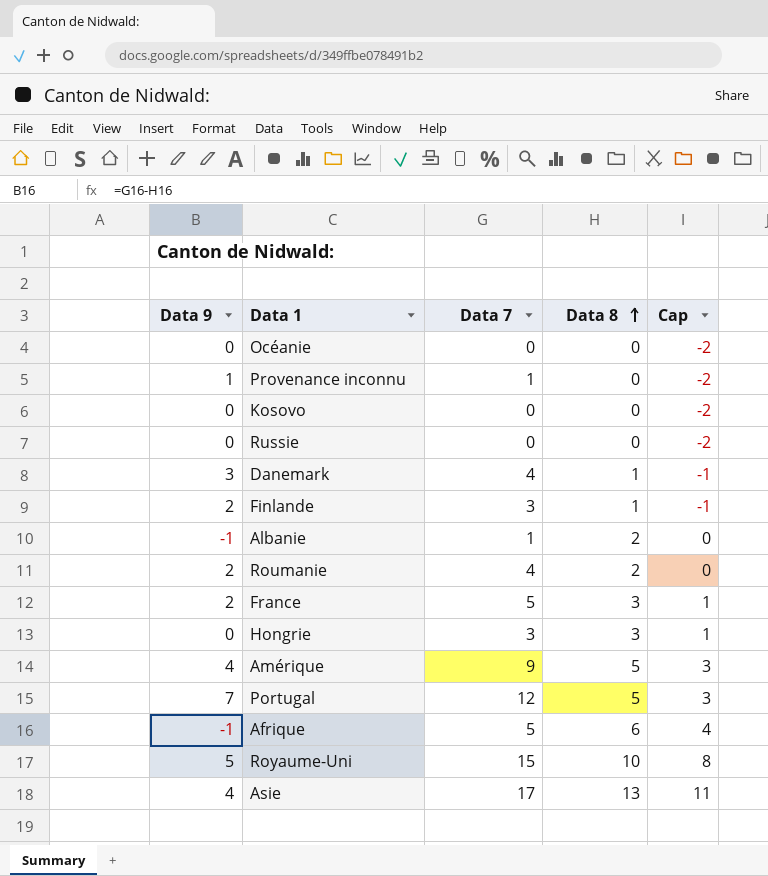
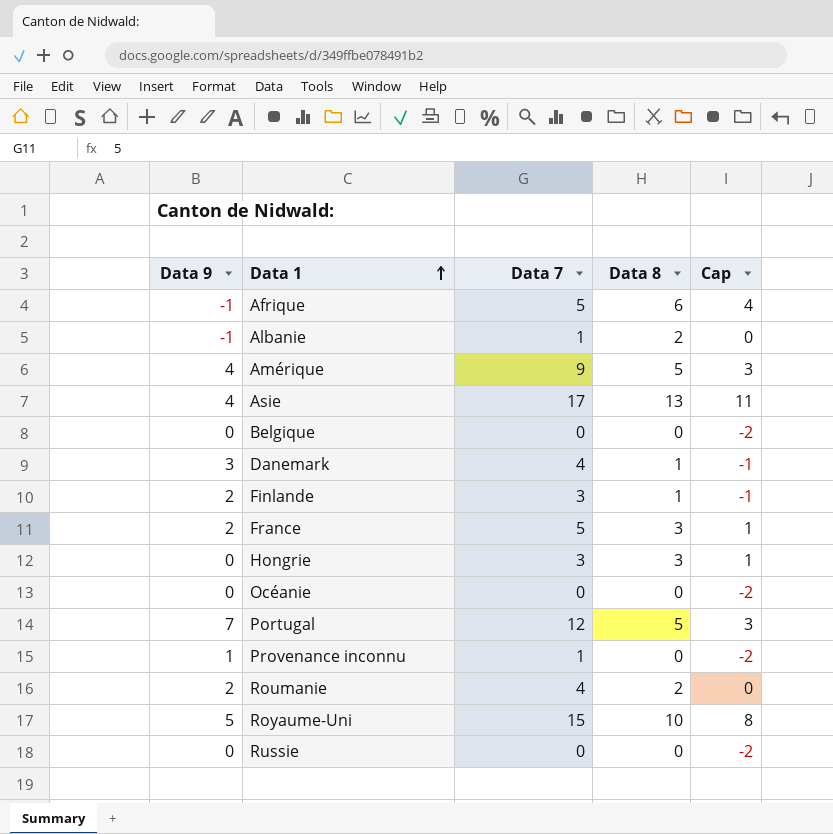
row order: Data 8 ascending -> Data 1 ascending
row Kosovo: 0 | 0 | 0 | -2 -> none
row Belgique: none -> 0 | 0 | 0 | -2

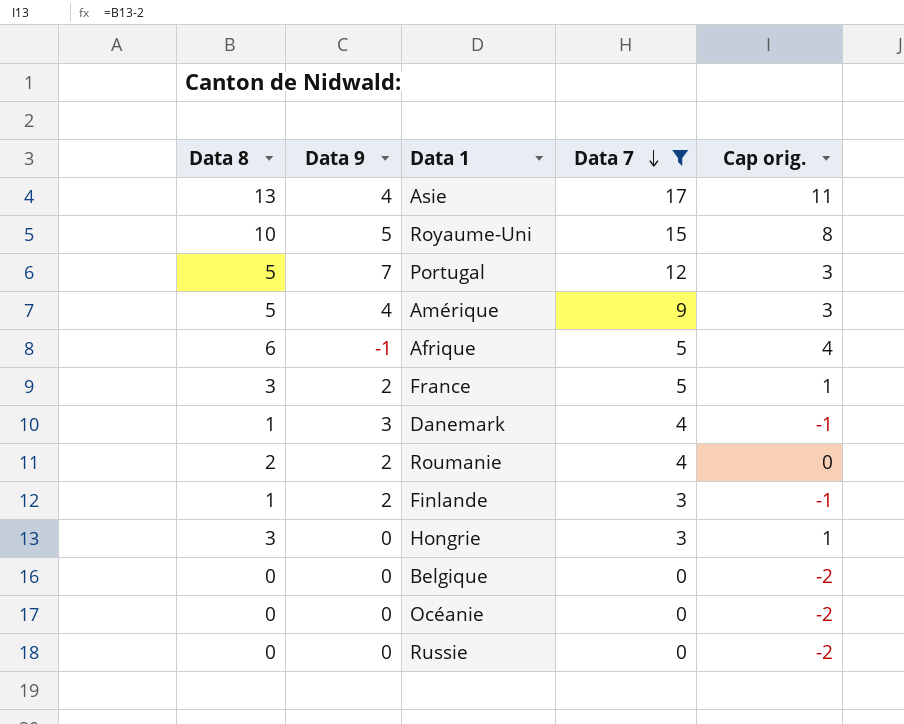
filter: none -> Data 7 != 1
row order: Data 1 ascending -> Data 7 descending
column Data 8 | position: 4 -> 1
column name: Cap -> Cap orig.

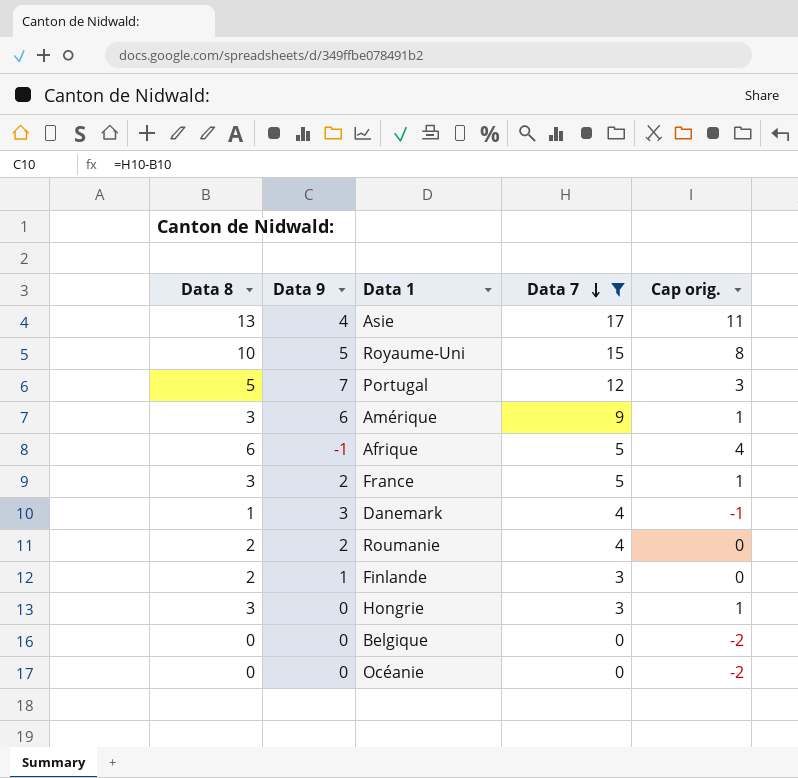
row Russie: 0 | 0 | 0 | -2 -> none
Amérique | Data 8: 5 -> 3
Amérique | Data 9: 4 -> 6
Amérique | Cap orig.: 3 -> 1
Finlande | Data 8: 1 -> 2
Finlande | Data 9: 2 -> 1
Finlande | Cap orig.: -1 -> 0

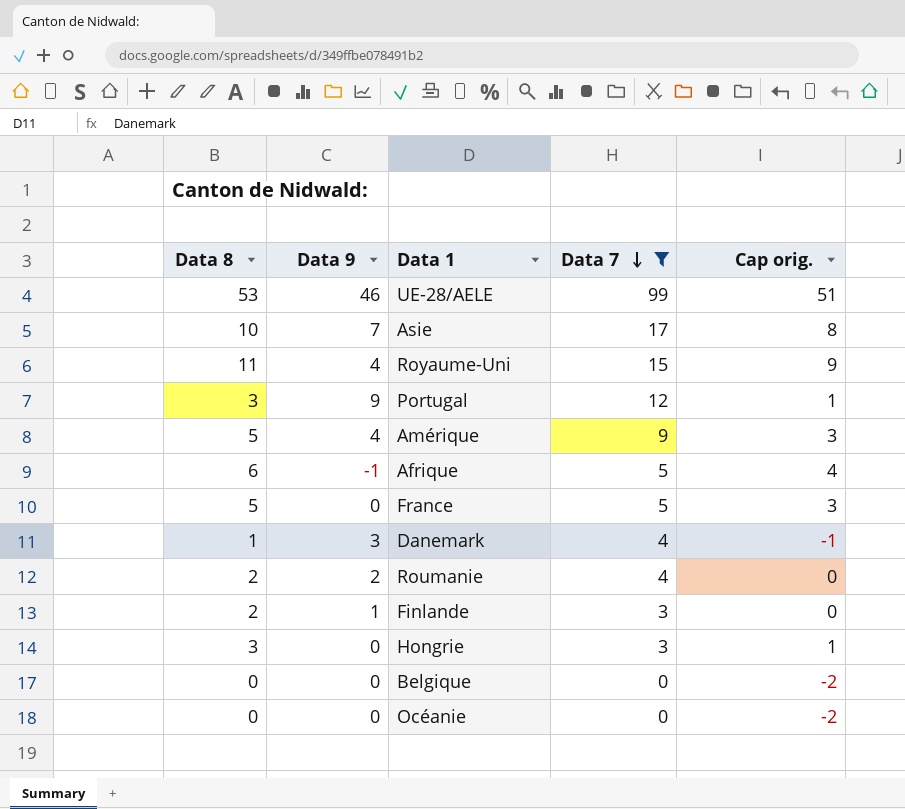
row UE-28/AELE: none -> 53 | 46 | 99 | 51
Asie | Data 8: 13 -> 10
Asie | Data 9: 4 -> 7
Asie | Cap orig.: 11 -> 8
Royaume-Uni | Data 8: 10 -> 11
Royaume-Uni | Data 9: 5 -> 4
Royaume-Uni | Cap orig.: 8 -> 9
Portugal | Data 8: 5 -> 3
Portugal | Data 9: 7 -> 9
Portugal | Cap orig.: 3 -> 1
Amérique | Data 8: 3 -> 5
Amérique | Data 9: 6 -> 4
Amérique | Cap orig.: 1 -> 3
France | Data 8: 3 -> 5
France | Data 9: 2 -> 0
France | Cap orig.: 1 -> 3

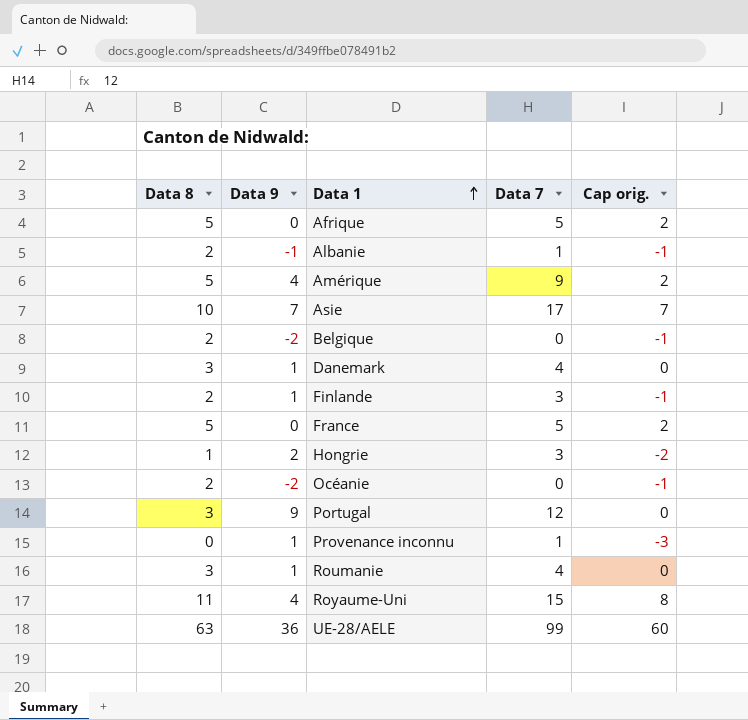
filter: Data 7 != 1 -> none
row order: Data 7 descending -> Data 1 ascending
column Cap orig. | formula: [Data 8] - 2 -> [Data 8] - 3
Afrique | Data 8: 6 -> 5
Afrique | Data 9: -1 -> 0
Belgique | Data 8: 0 -> 2
Belgique | Data 9: 0 -> -2
Danemark | Data 8: 1 -> 3
Danemark | Data 9: 3 -> 1
Hongrie | Data 8: 3 -> 1
Hongrie | Data 9: 0 -> 2
Océanie | Data 8: 0 -> 2
Océanie | Data 9: 0 -> -2
Roumanie | Data 8: 2 -> 3
Roumanie | Data 9: 2 -> 1
UE-28/AELE | Data 8: 53 -> 63
UE-28/AELE | Data 9: 46 -> 36

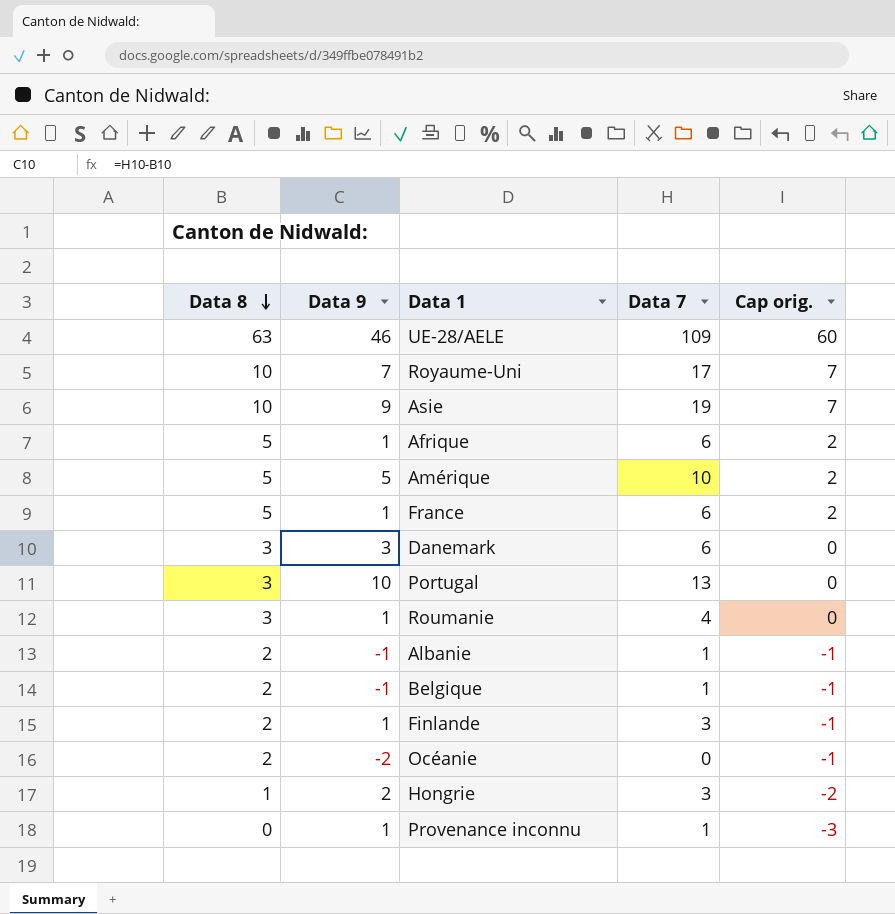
row order: Data 1 ascending -> Data 8 descending
UE-28/AELE | Data 9: 36 -> 46
UE-28/AELE | Data 7: 99 -> 109
Royaume-Uni | Data 8: 11 -> 10
Royaume-Uni | Data 9: 4 -> 7
Royaume-Uni | Data 7: 15 -> 17
Royaume-Uni | Cap orig.: 8 -> 7
Asie | Data 9: 7 -> 9
Asie | Data 7: 17 -> 19
Afrique | Data 9: 0 -> 1
Afrique | Data 7: 5 -> 6
Amérique | Data 9: 4 -> 5
Amérique | Data 7: 9 -> 10
France | Data 9: 0 -> 1
France | Data 7: 5 -> 6
Danemark | Data 9: 1 -> 3
Danemark | Data 7: 4 -> 6
Portugal | Data 9: 9 -> 10
Portugal | Data 7: 12 -> 13
Belgique | Data 9: -2 -> -1
Belgique | Data 7: 0 -> 1

